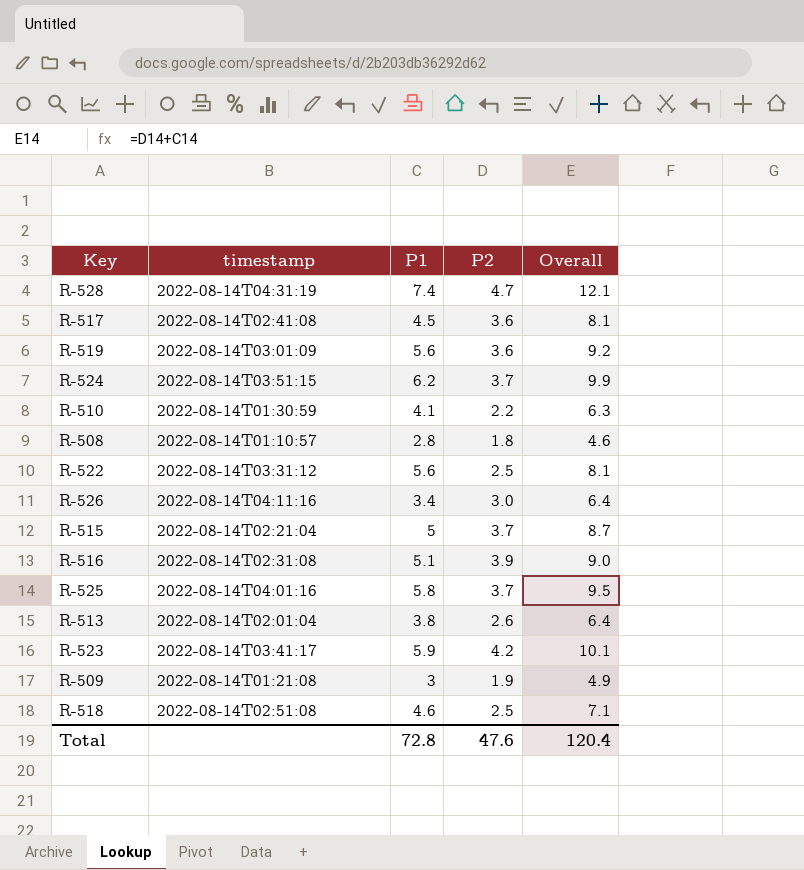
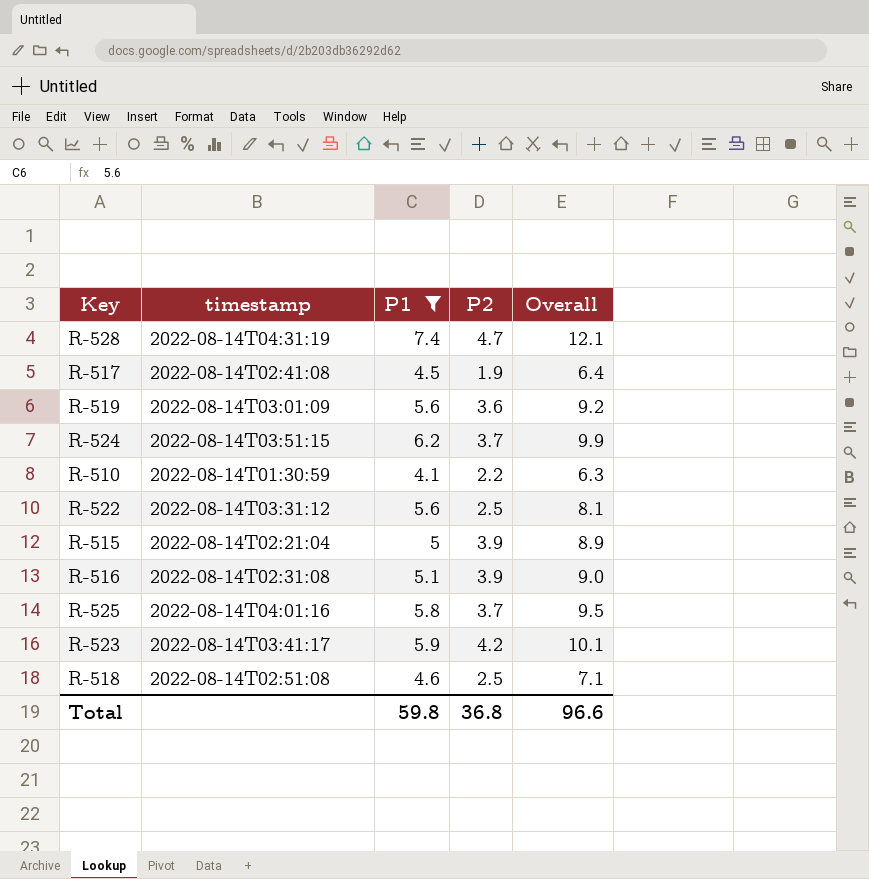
filter: none -> P1 >= 4.1
R-517 | P2: 3.6 -> 1.9
R-517 | Overall: 8.1 -> 6.4
R-515 | P2: 3.7 -> 3.9
R-515 | Overall: 8.7 -> 8.9
Total | P1: 72.8 -> 59.8
Total | P2: 47.6 -> 36.8
Total | Overall: 120.4 -> 96.6

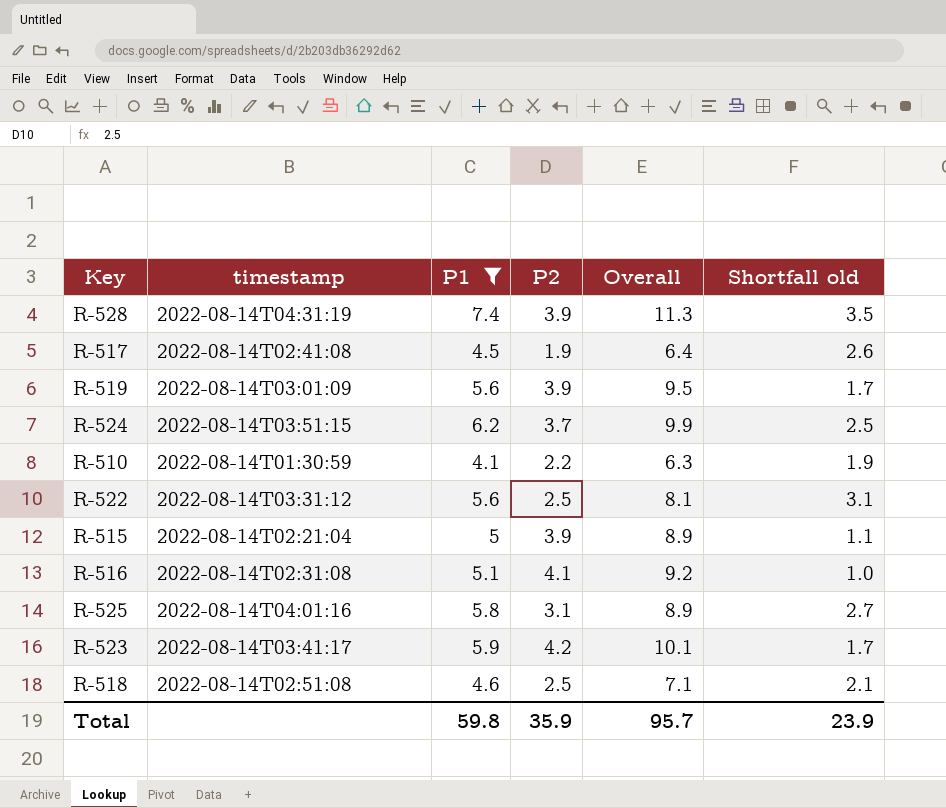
column Shortfall old | formula: none -> [P1] - [P2]
R-528 | P2: 4.7 -> 3.9
R-528 | Overall: 12.1 -> 11.3
R-519 | P2: 3.6 -> 3.9
R-519 | Overall: 9.2 -> 9.5
R-516 | P2: 3.9 -> 4.1
R-516 | Overall: 9.0 -> 9.2
R-525 | P2: 3.7 -> 3.1
R-525 | Overall: 9.5 -> 8.9
Total | P2: 36.8 -> 35.9
Total | Overall: 96.6 -> 95.7

